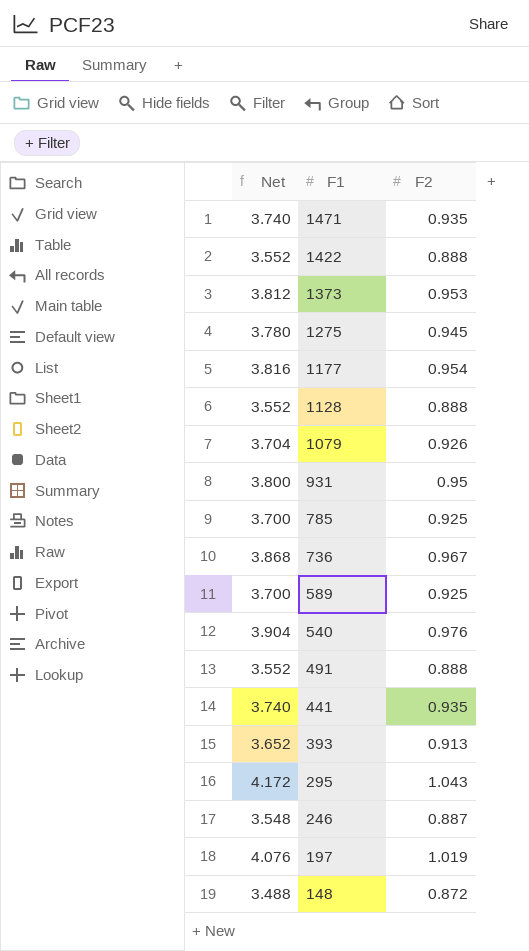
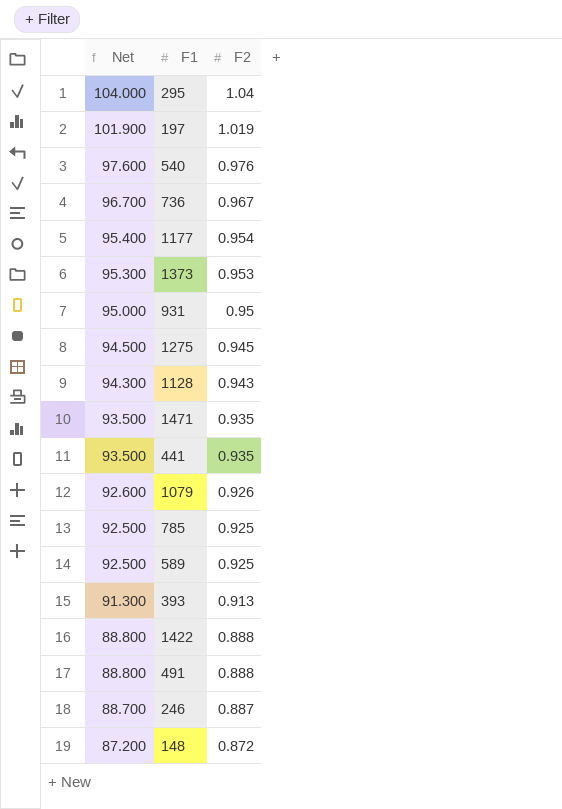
row order: F1 descending -> Net descending
column Net | formula: [F2] * 4 -> [F2] * 100
295 | F2: 1.043 -> 1.04
1128 | F2: 0.888 -> 0.943

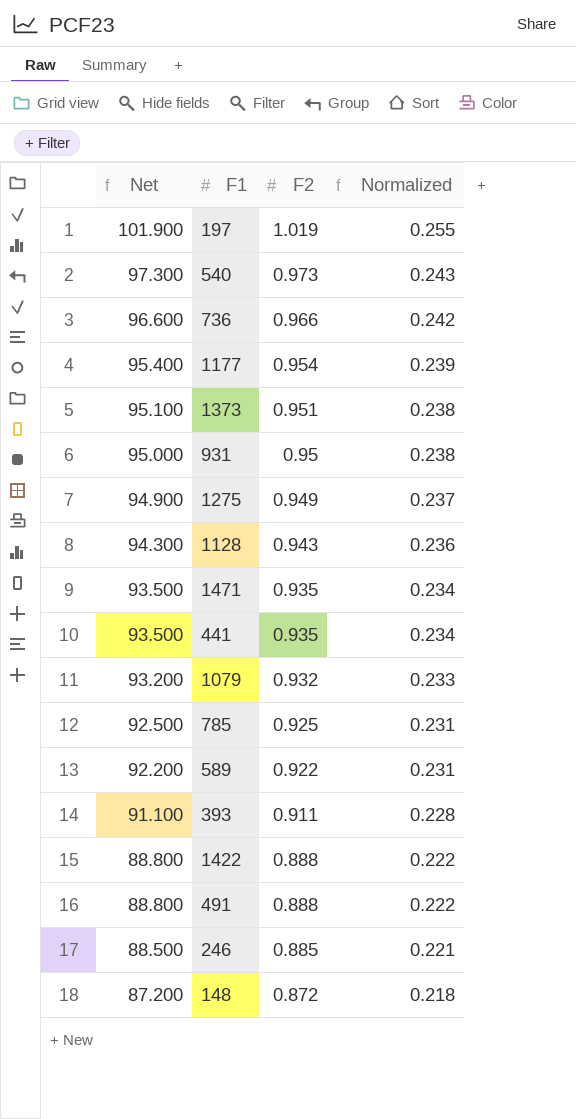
column Normalized | formula: none -> [F2] * 0.25
row 295: 104.000 | 1.04 -> none
540 | Net: 97.600 -> 97.300
540 | F2: 0.976 -> 0.973
736 | Net: 96.700 -> 96.600
736 | F2: 0.967 -> 0.966
1373 | Net: 95.300 -> 95.100
1373 | F2: 0.953 -> 0.951
1275 | Net: 94.500 -> 94.900
1275 | F2: 0.945 -> 0.949
1079 | Net: 92.600 -> 93.200
1079 | F2: 0.926 -> 0.932
589 | Net: 92.500 -> 92.200
589 | F2: 0.925 -> 0.922
393 | Net: 91.300 -> 91.100
393 | F2: 0.913 -> 0.911
246 | Net: 88.700 -> 88.500
246 | F2: 0.887 -> 0.885

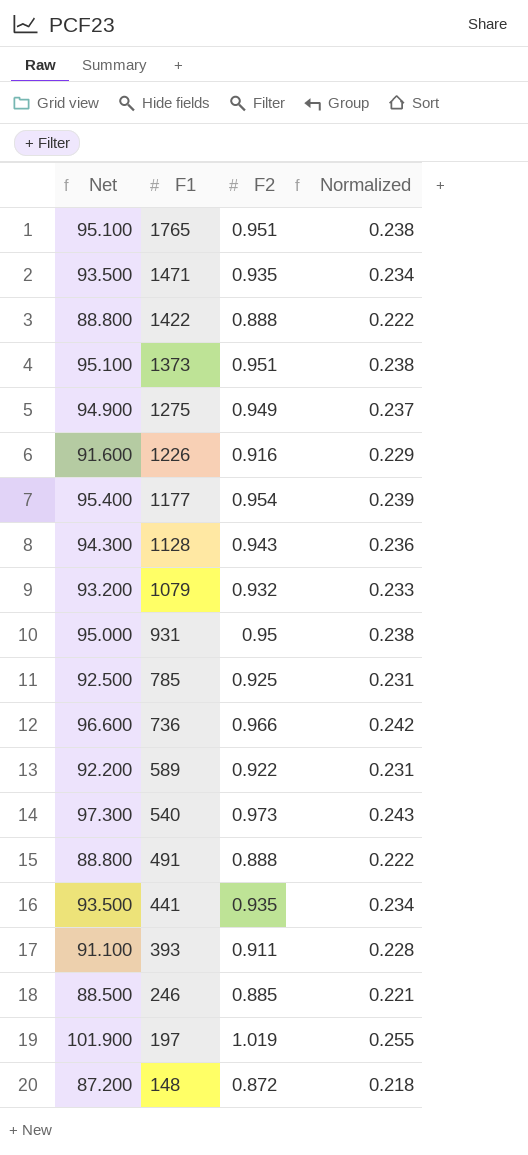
row order: Net descending -> F1 descending
row 1765: none -> 95.100 | 0.951 | 0.238
row 1226: none -> 91.600 | 0.916 | 0.229

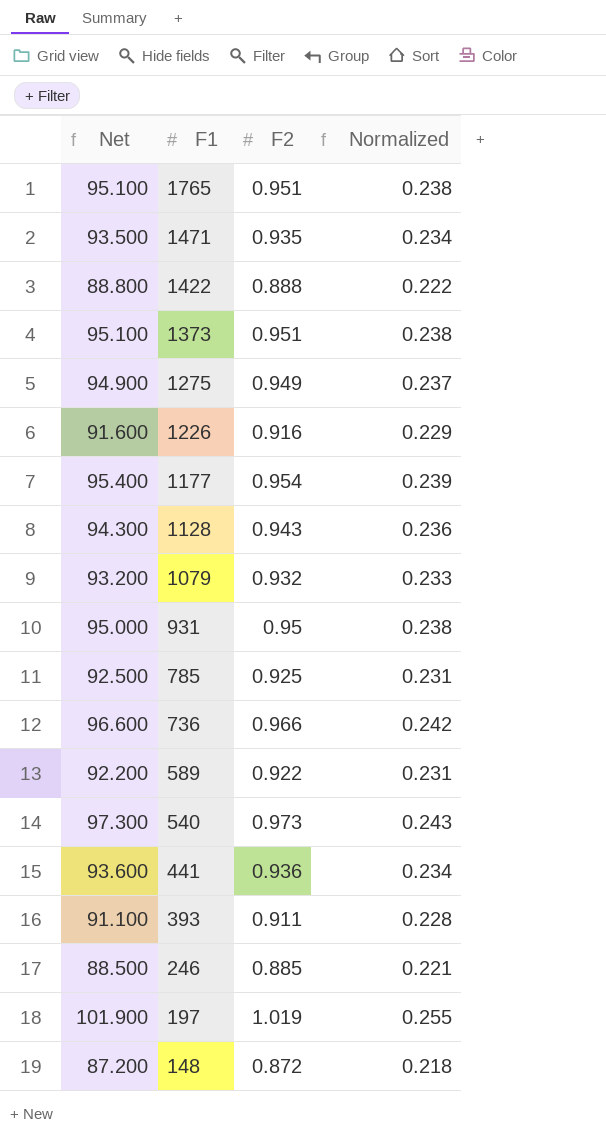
row 491: 88.800 | 0.888 | 0.222 -> none
441 | Net: 93.500 -> 93.600
441 | F2: 0.935 -> 0.936

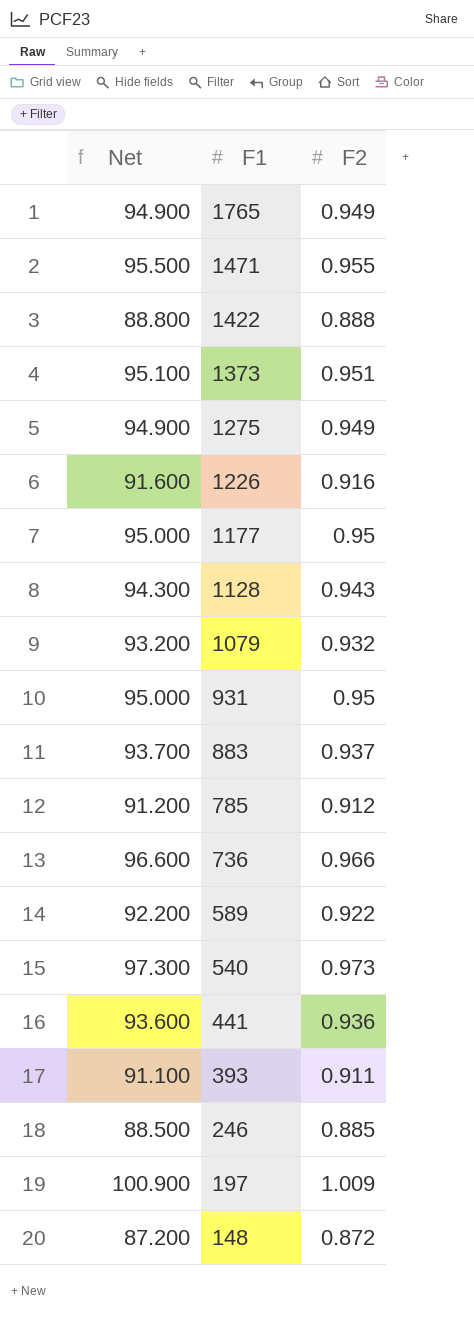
column Normalized | formula: [F2] * 0.25 -> none
1765 | Net: 95.100 -> 94.900
1765 | F2: 0.951 -> 0.949
1471 | Net: 93.500 -> 95.500
1471 | F2: 0.935 -> 0.955
1177 | Net: 95.400 -> 95.000
1177 | F2: 0.954 -> 0.95
row 883: none -> 93.700 | 0.937
785 | Net: 92.500 -> 91.200
785 | F2: 0.925 -> 0.912
197 | Net: 101.900 -> 100.900
197 | F2: 1.019 -> 1.009

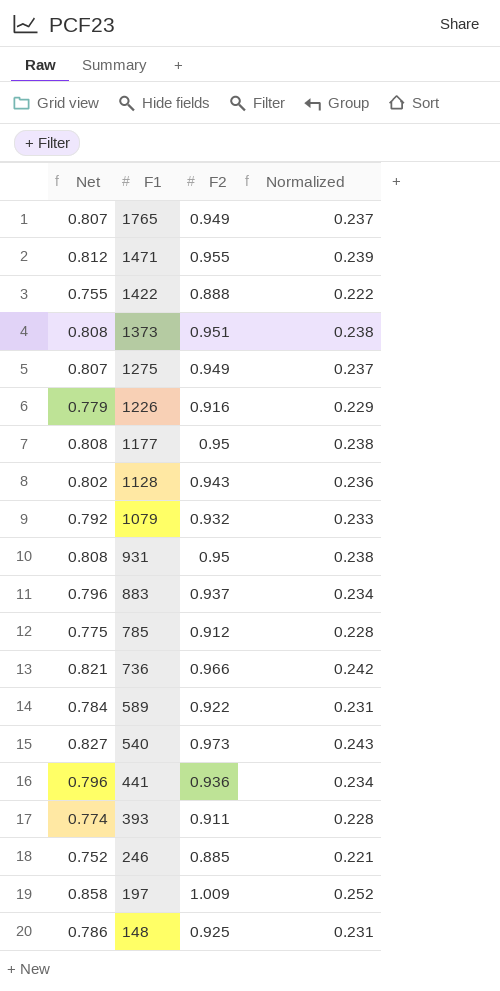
column Net | formula: [F2] * 100 -> [F2] * 0.85
column Normalized | formula: none -> [F2] * 0.25
148 | F2: 0.872 -> 0.925

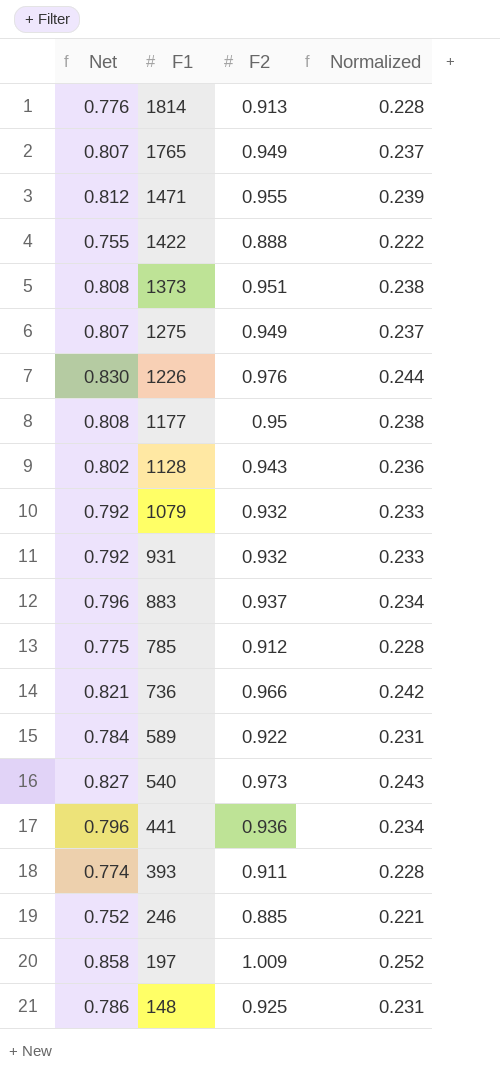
row 1814: none -> 0.776 | 0.913 | 0.228
1226 | Net: 0.779 -> 0.830
1226 | F2: 0.916 -> 0.976
1226 | Normalized: 0.229 -> 0.244
931 | Net: 0.808 -> 0.792
931 | F2: 0.95 -> 0.932
931 | Normalized: 0.238 -> 0.233

